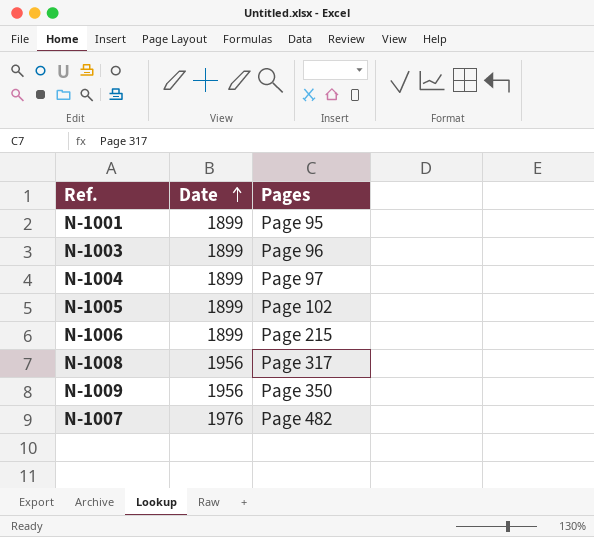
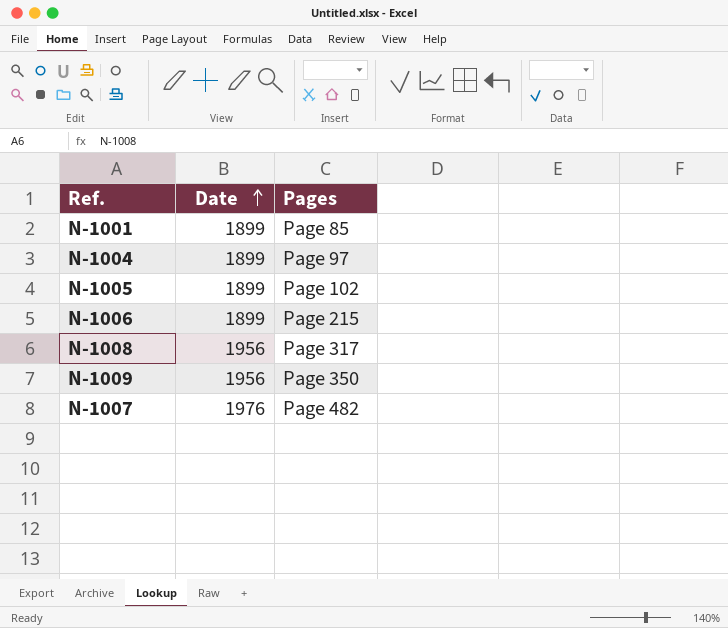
row N-1003: 1899 | Page 96 -> none
N-1001 | Pages: Page 95 -> Page 85

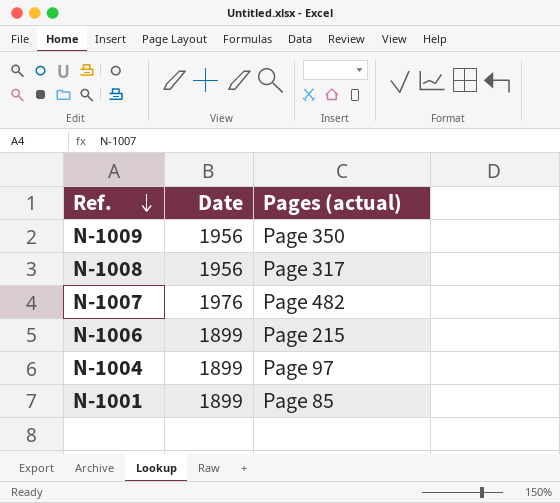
row order: Date ascending -> Ref. descending
column name: Pages -> Pages (actual)
row N-1005: 1899 | Page 102 -> none

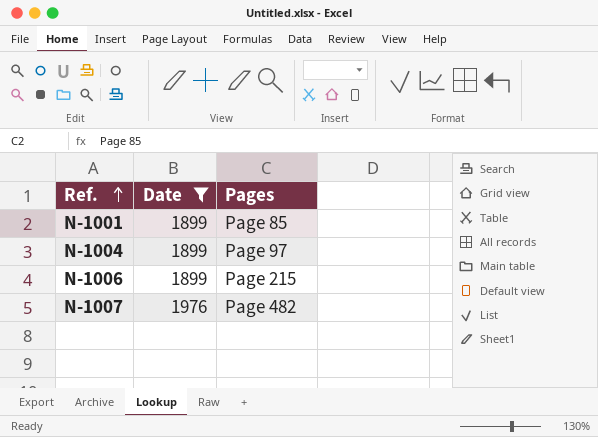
filter: none -> Date != 1956
row order: Ref. descending -> Ref. ascending
column name: Pages (actual) -> Pages

